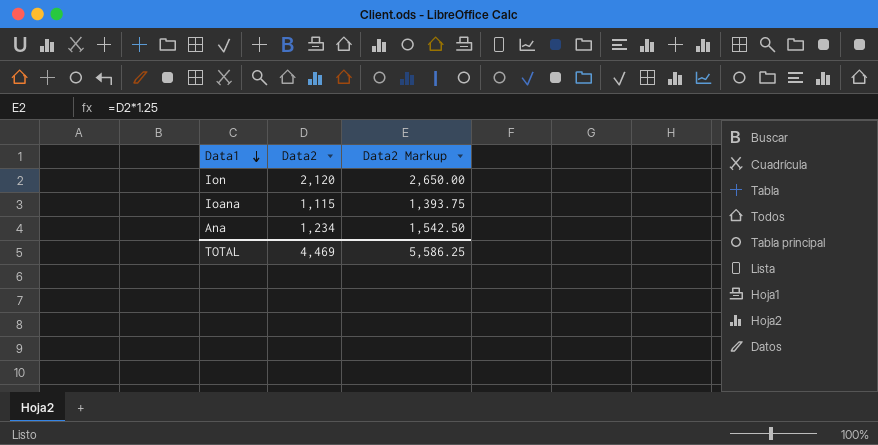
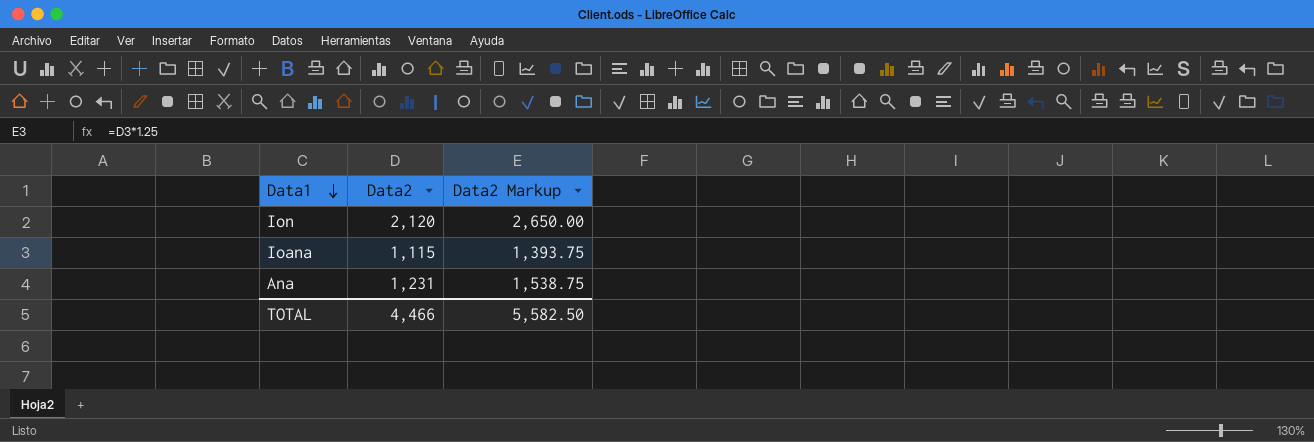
Ana | Data2: 1,234 -> 1,231
Ana | Data2 Markup: 1,542.50 -> 1,538.75
TOTAL | Data2: 4,469 -> 4,466
TOTAL | Data2 Markup: 5,586.25 -> 5,582.50

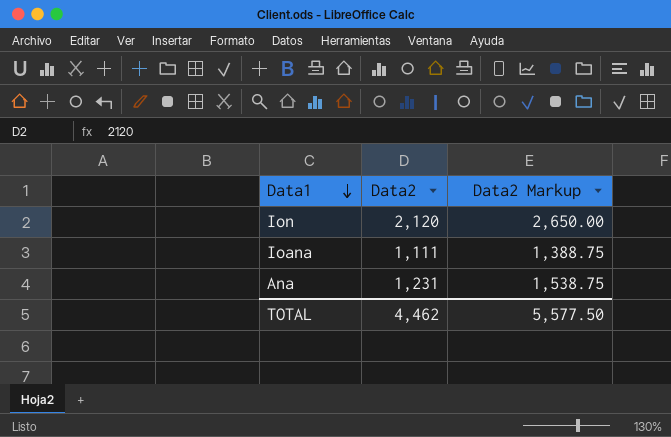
Ioana | Data2: 1,115 -> 1,111
Ioana | Data2 Markup: 1,393.75 -> 1,388.75
TOTAL | Data2: 4,466 -> 4,462
TOTAL | Data2 Markup: 5,582.50 -> 5,577.50

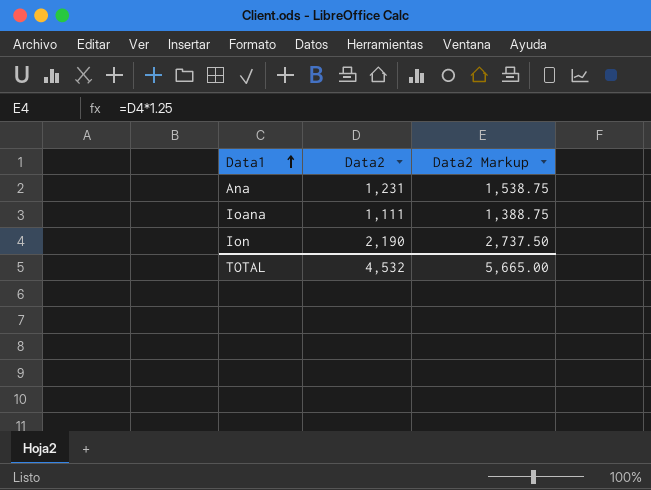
row order: Data1 descending -> Data1 ascending
Ion | Data2: 2,120 -> 2,190
Ion | Data2 Markup: 2,650.00 -> 2,737.50
TOTAL | Data2: 4,462 -> 4,532
TOTAL | Data2 Markup: 5,577.50 -> 5,665.00

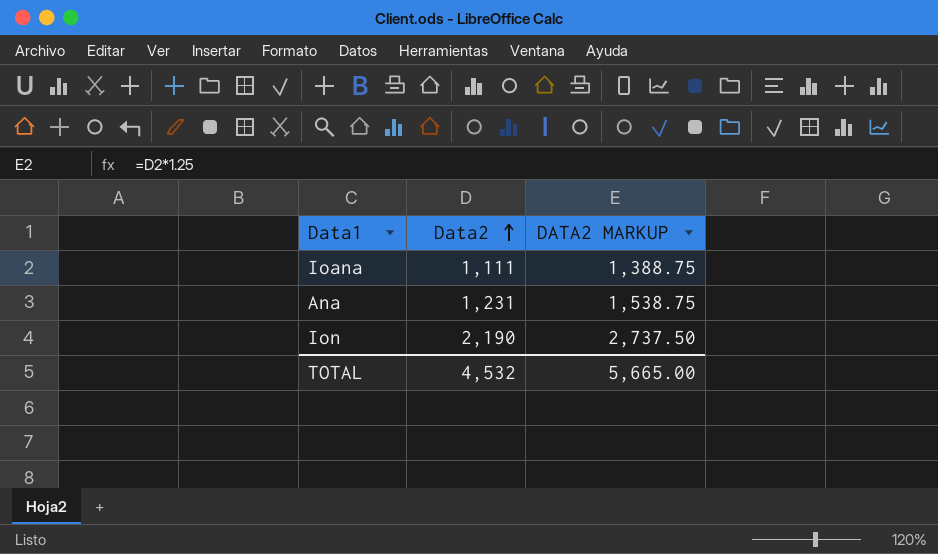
row order: Data1 ascending -> Data2 ascending
column name: Data2 Markup -> DATA2 MARKUP

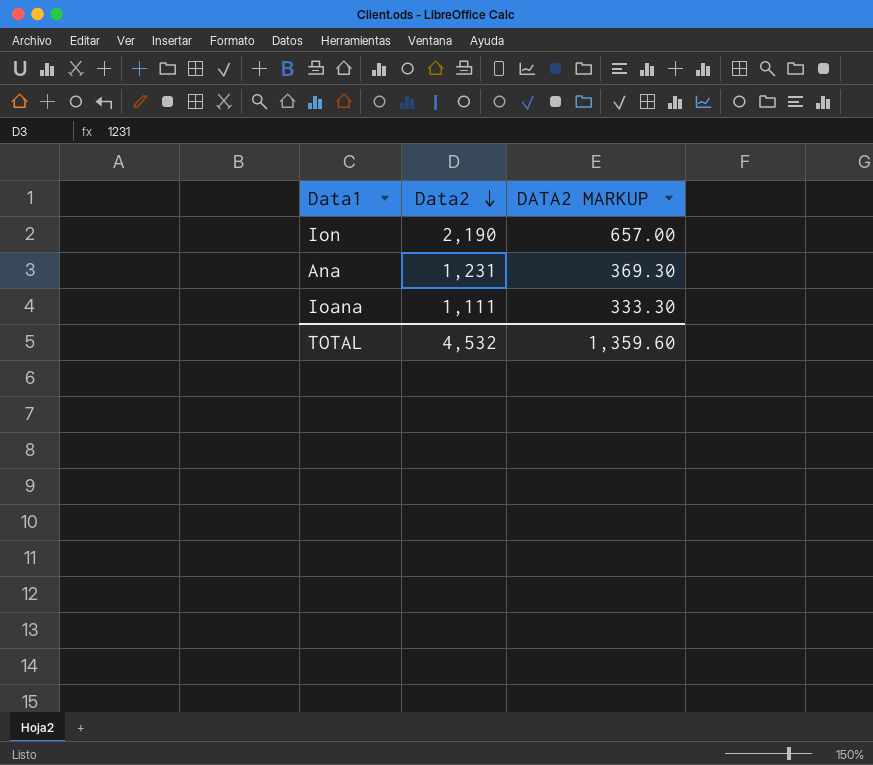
row order: Data2 ascending -> Data2 descending
column DATA2 MARKUP | formula: [Data2] * 1.25 -> [Data2] * 0.3
TOTAL | DATA2 MARKUP: 5,665.00 -> 1,359.60

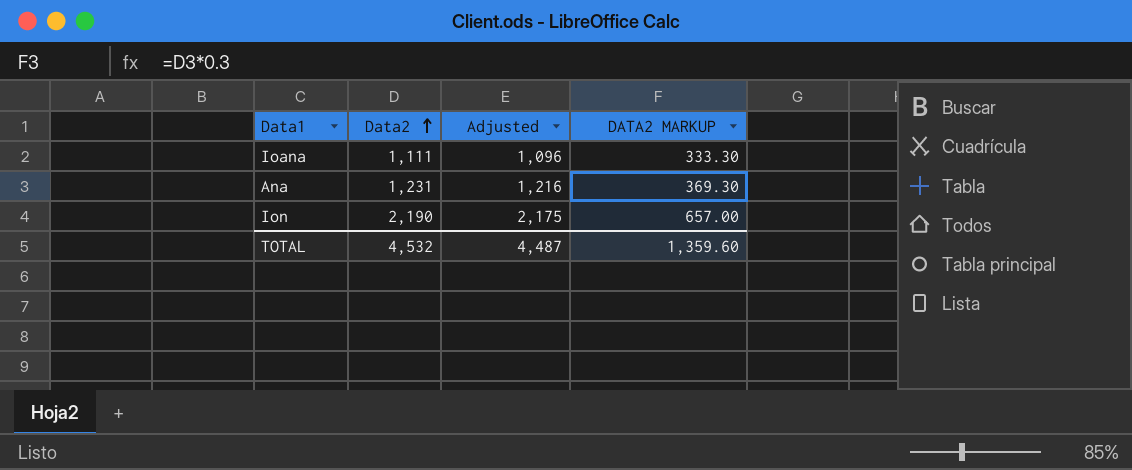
row order: Data2 descending -> Data2 ascending
column Adjusted | formula: none -> [Data2] - 15

